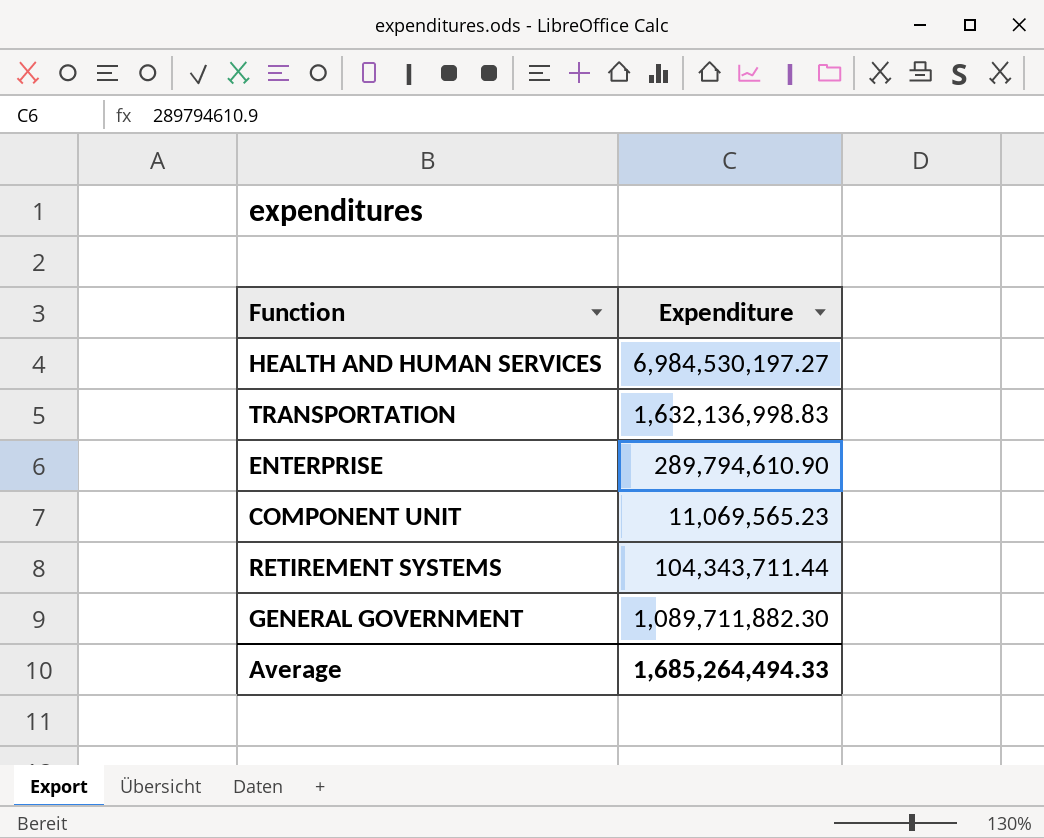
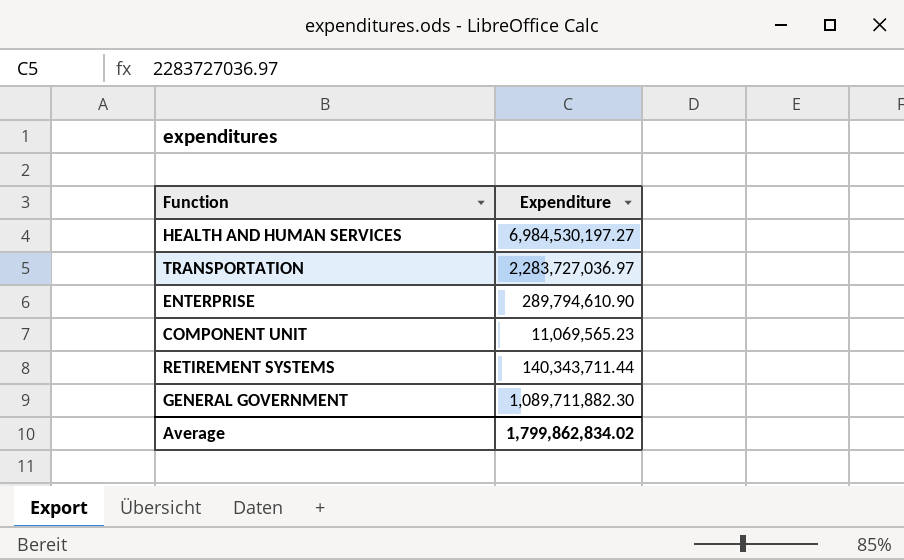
TRANSPORTATION | Expenditure: 1,632,136,998.83 -> 2,283,727,036.97
RETIREMENT SYSTEMS | Expenditure: 104,343,711.44 -> 140,343,711.44
Average | Expenditure: 1,685,264,494.33 -> 1,799,862,834.02

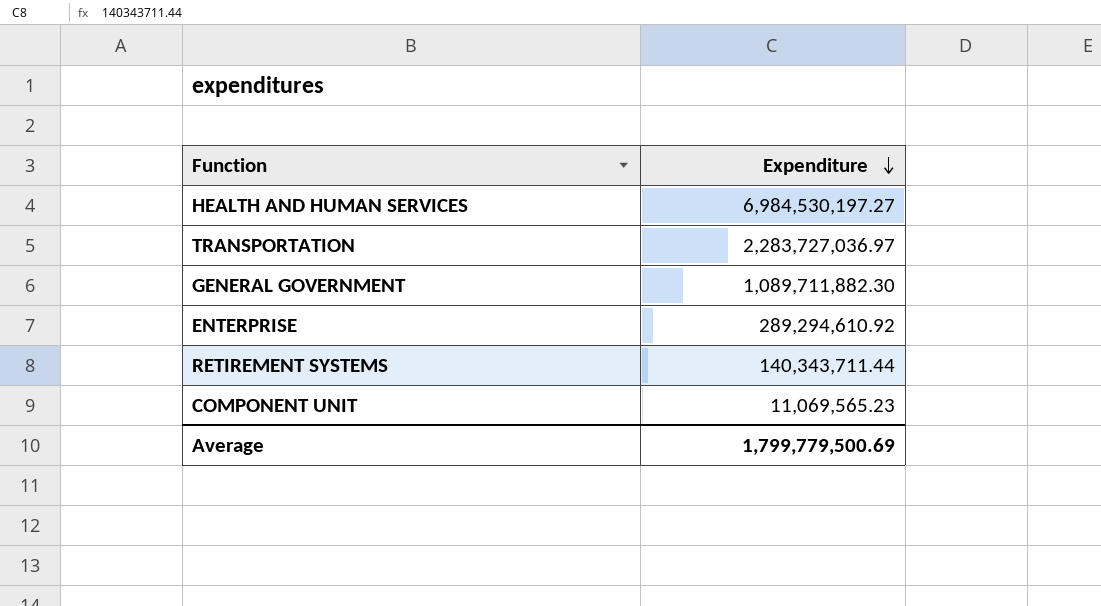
row order: none -> Expenditure descending
ENTERPRISE | Expenditure: 289,794,610.90 -> 289,294,610.92
Average | Expenditure: 1,799,862,834.02 -> 1,799,779,500.69

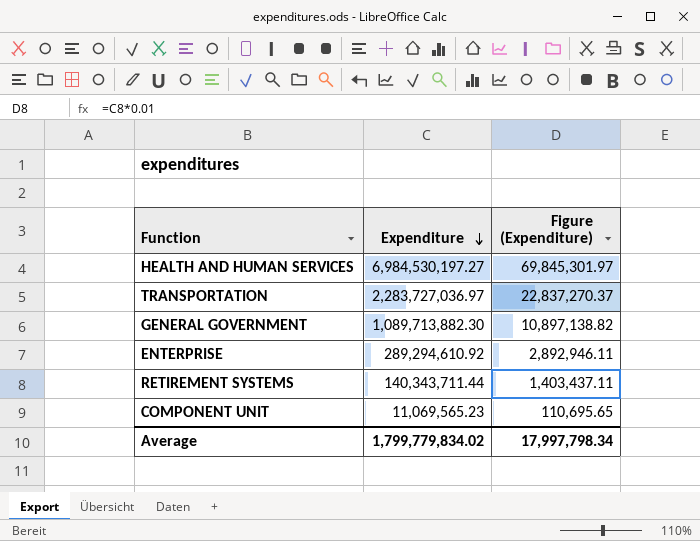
column Figure (Expenditure) | formula: none -> [Expenditure] * 0.01
GENERAL GOVERNMENT | Expenditure: 1,089,711,882.30 -> 1,089,713,882.30
Average | Expenditure: 1,799,779,500.69 -> 1,799,779,834.02

